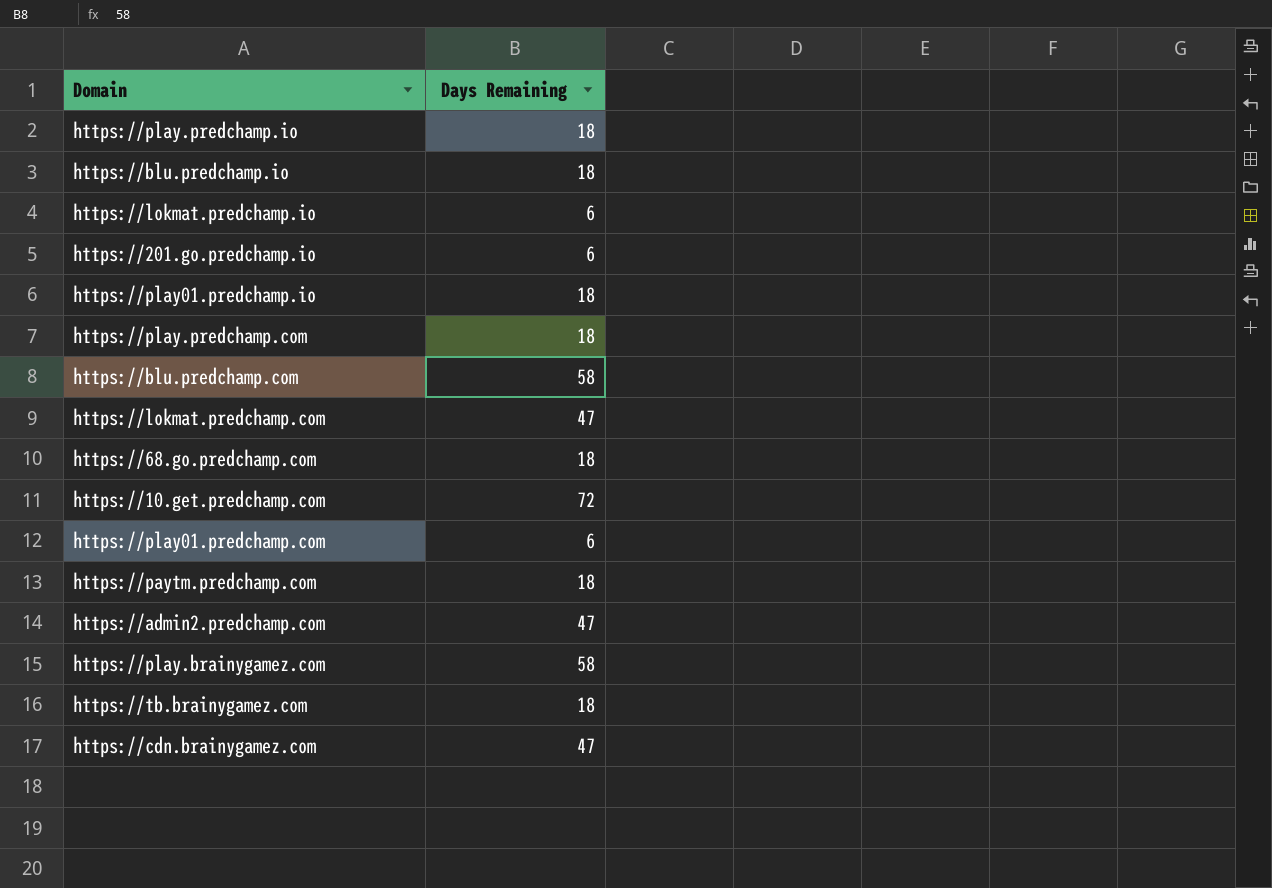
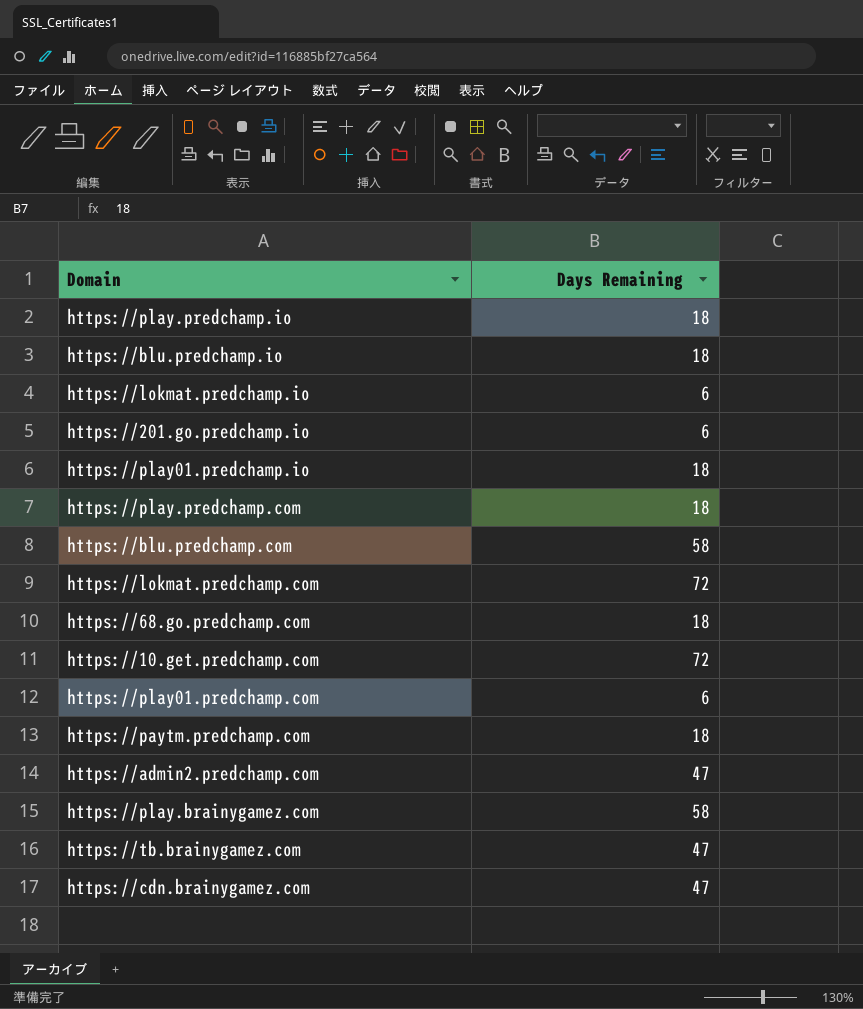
https://lokmat.predchamp.com | Days Remaining: 47 -> 72
https://tb.brainygamez.com | Days Remaining: 18 -> 47

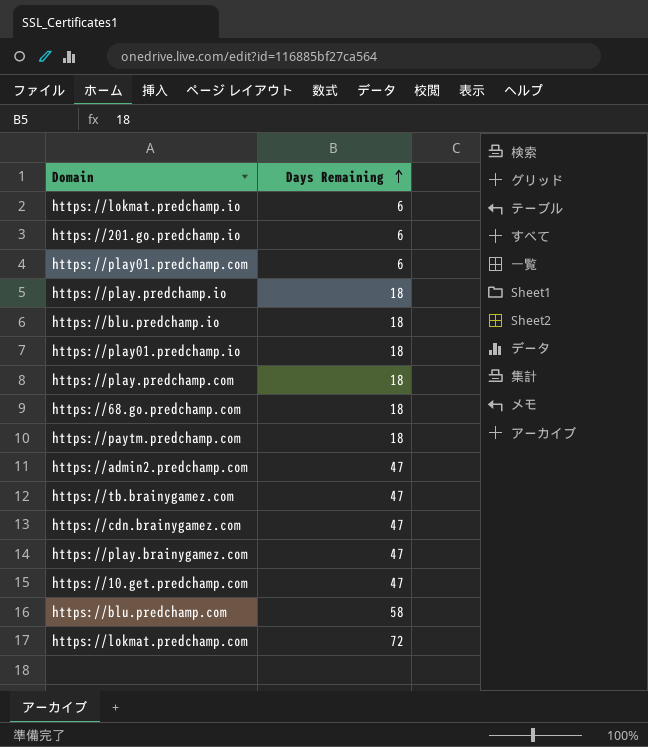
row order: none -> Days Remaining ascending
https://play.brainygamez.com | Days Remaining: 58 -> 47
https://10.get.predchamp.com | Days Remaining: 72 -> 47

